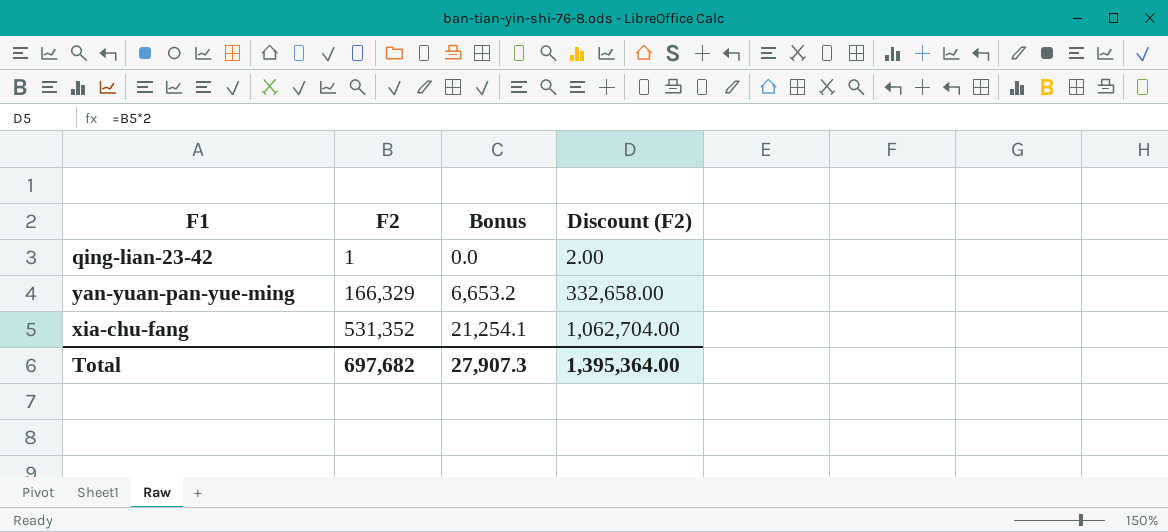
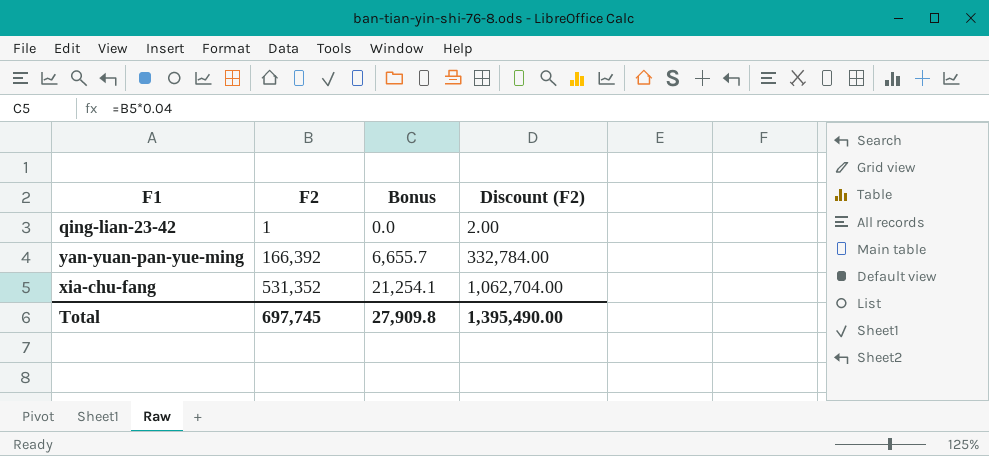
yan-yuan-pan-yue-ming | F2: 166,329 -> 166,392
yan-yuan-pan-yue-ming | Bonus: 6,653.2 -> 6,655.7
yan-yuan-pan-yue-ming | Discount (F2): 332,658.00 -> 332,784.00
Total | F2: 697,682 -> 697,745
Total | Bonus: 27,907.3 -> 27,909.8
Total | Discount (F2): 1,395,364.00 -> 1,395,490.00

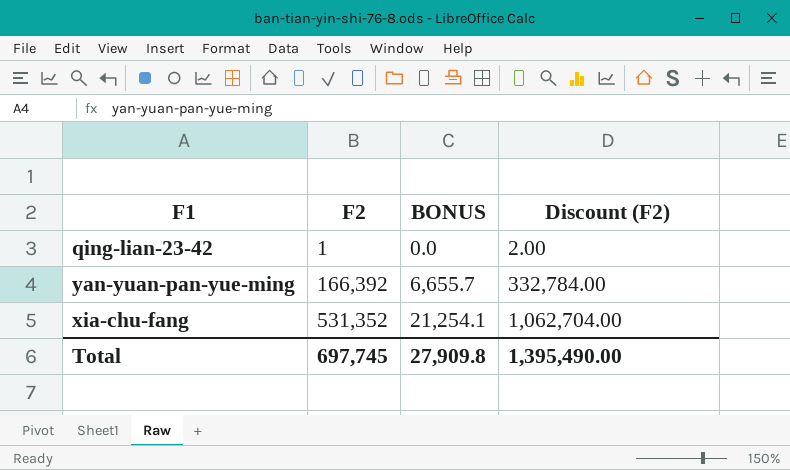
column name: Bonus -> BONUS

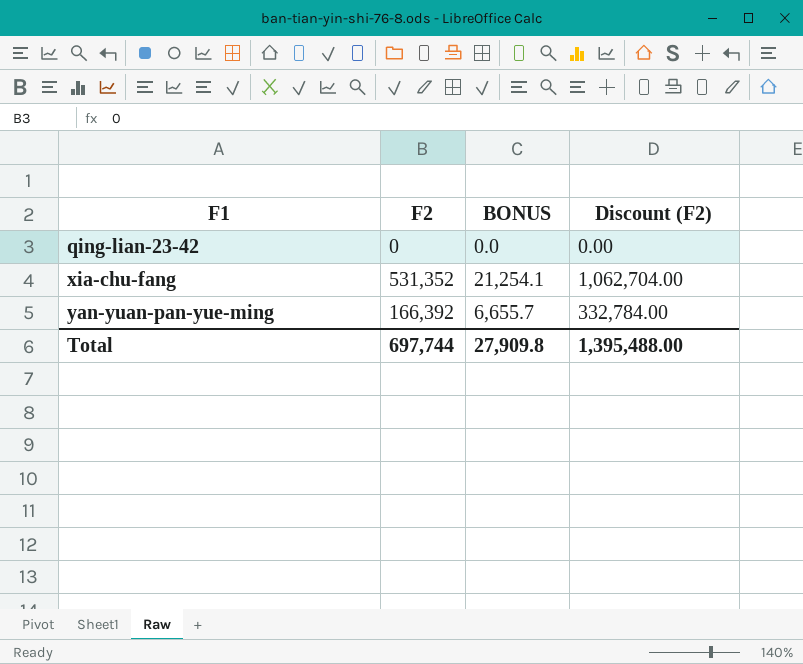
row order: F2 ascending -> F1 ascending
qing-lian-23-42 | F2: 1 -> 0
qing-lian-23-42 | Discount (F2): 2.00 -> 0.00
Total | F2: 697,745 -> 697,744
Total | Discount (F2): 1,395,490.00 -> 1,395,488.00

